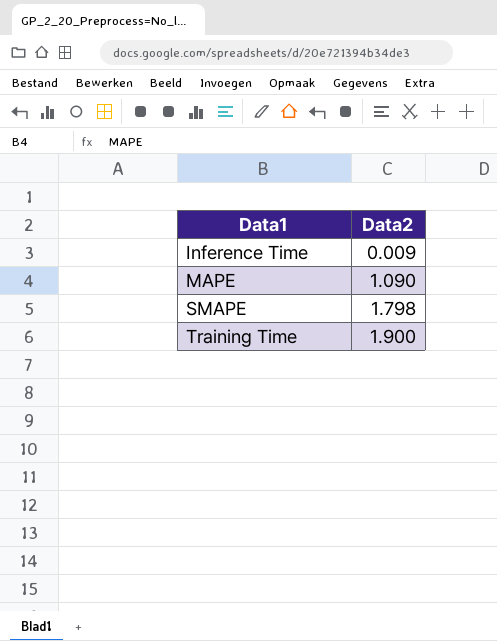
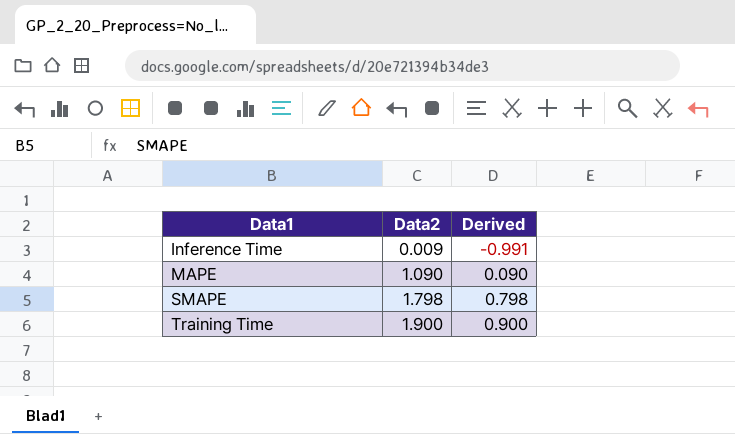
column Derived | formula: none -> [Data2] - 1

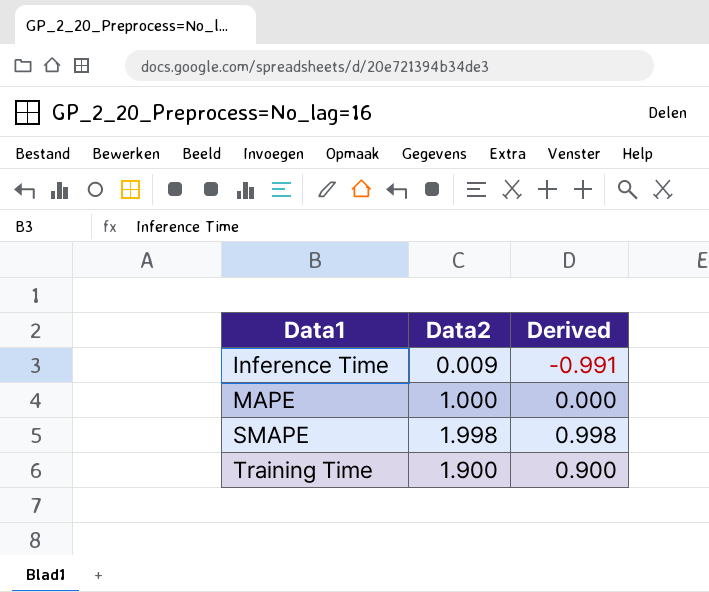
MAPE | Data2: 1.090 -> 1.000
MAPE | Derived: 0.090 -> 0.000
SMAPE | Data2: 1.798 -> 1.998
SMAPE | Derived: 0.798 -> 0.998

